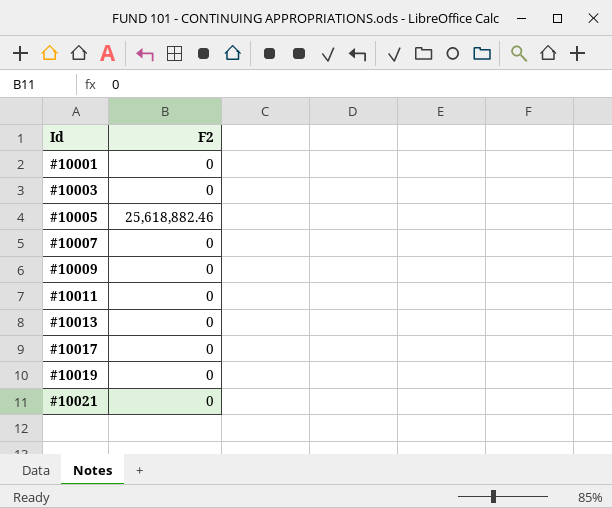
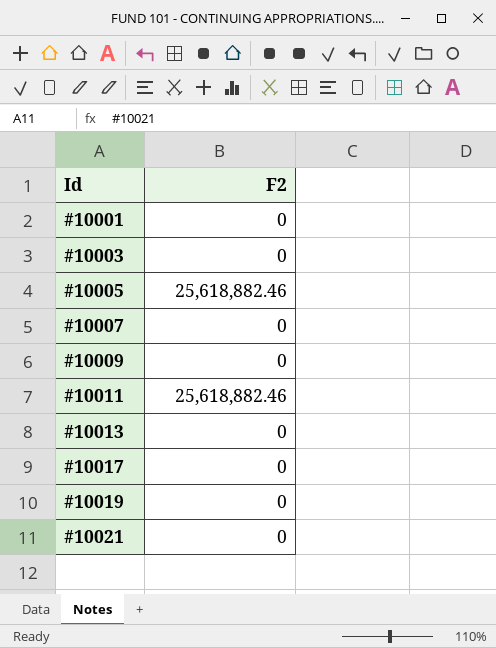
#10011 | F2: 0 -> 25,618,882.46

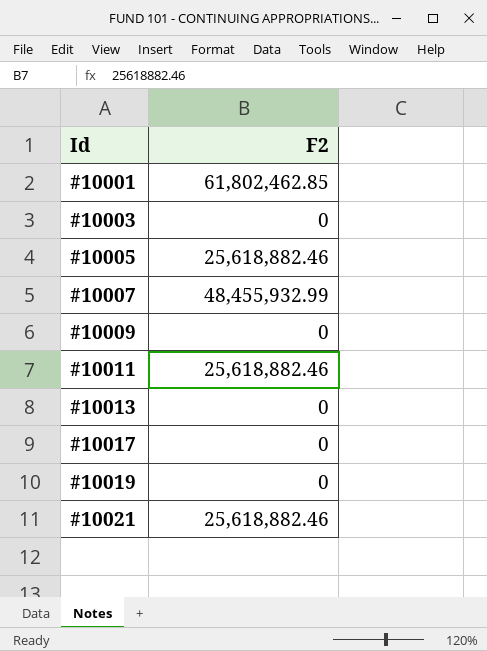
#10001 | F2: 0 -> 61,802,462.85
#10007 | F2: 0 -> 48,455,932.99
#10021 | F2: 0 -> 25,618,882.46

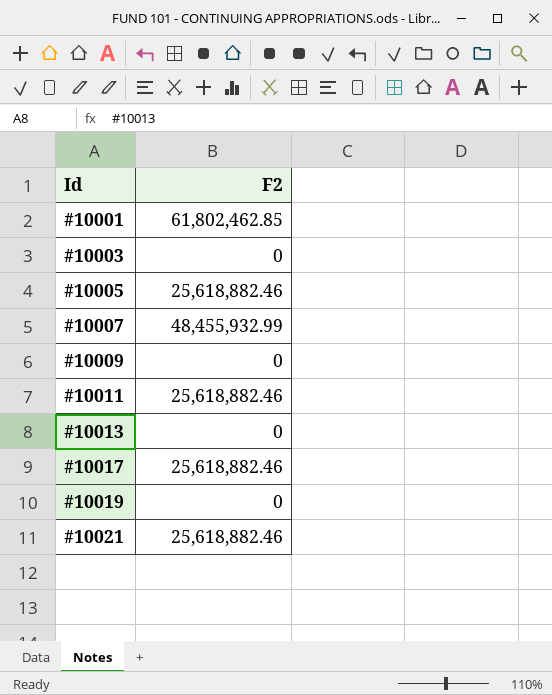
#10017 | F2: 0 -> 25,618,882.46

